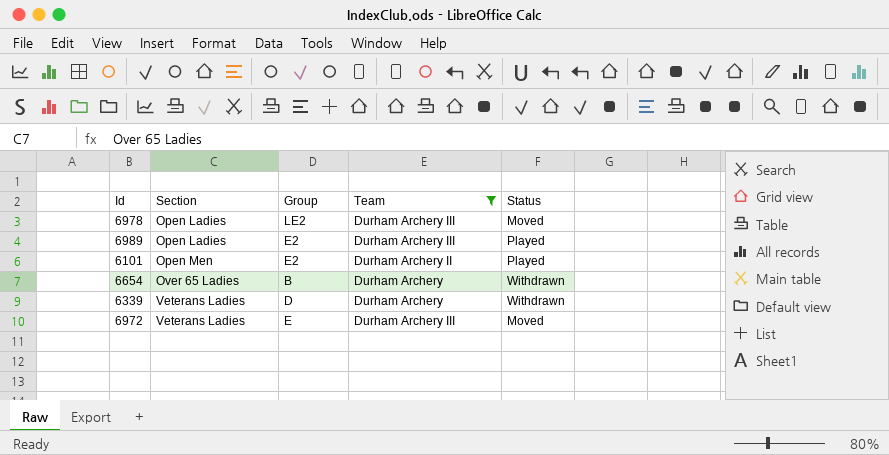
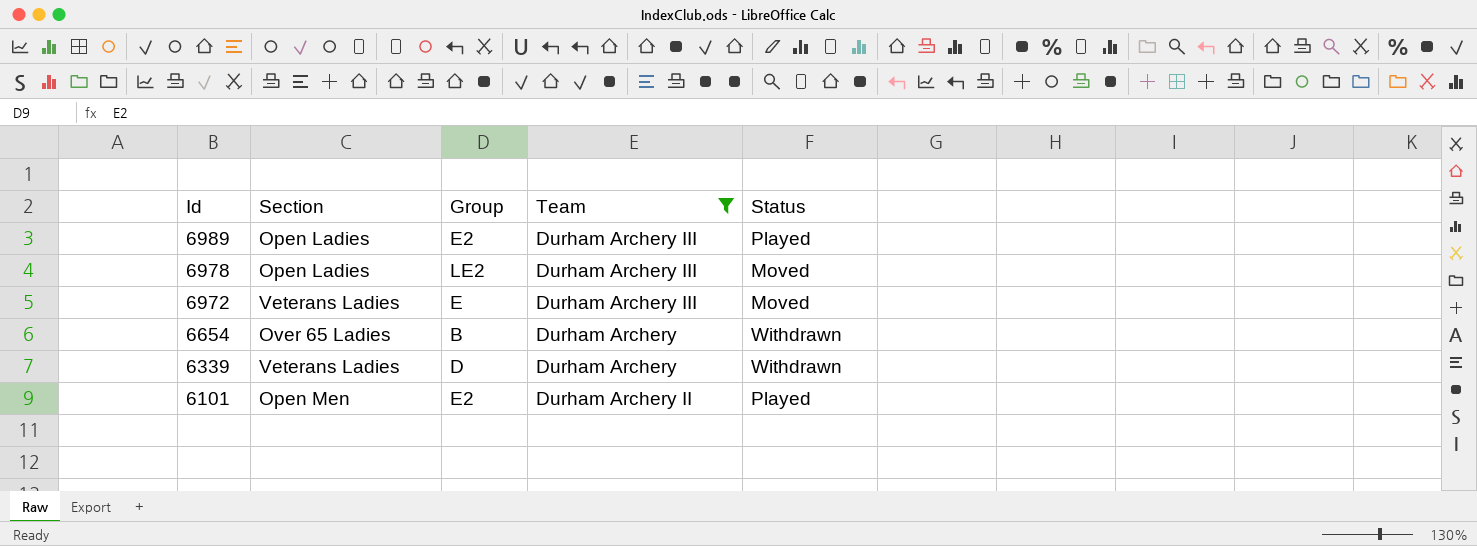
row order: Section ascending -> Id descending

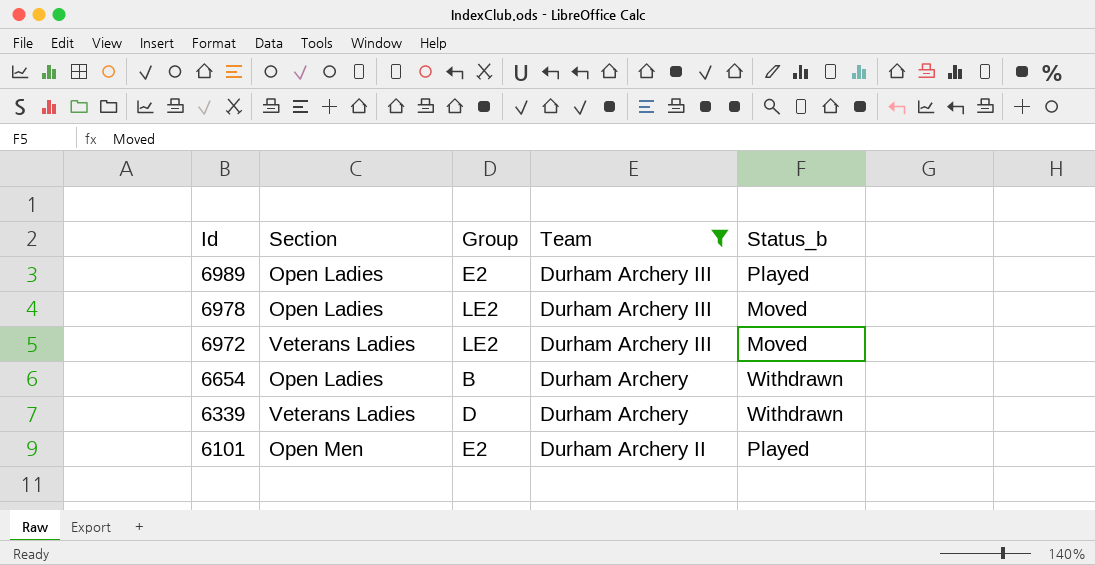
column name: Status -> Status_b
6972 | Group: E -> LE2
6654 | Section: Over 65 Ladies -> Open Ladies

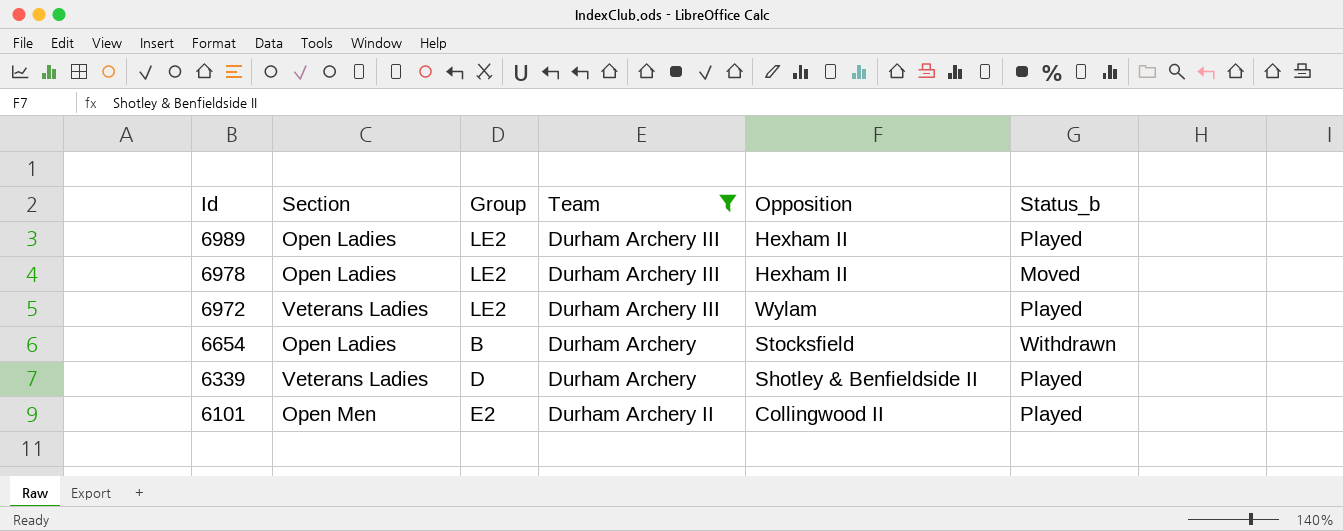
column Opposition | position: none -> 5
6989 | Group: E2 -> LE2
6972 | Status_b: Moved -> Played
6339 | Status_b: Withdrawn -> Played

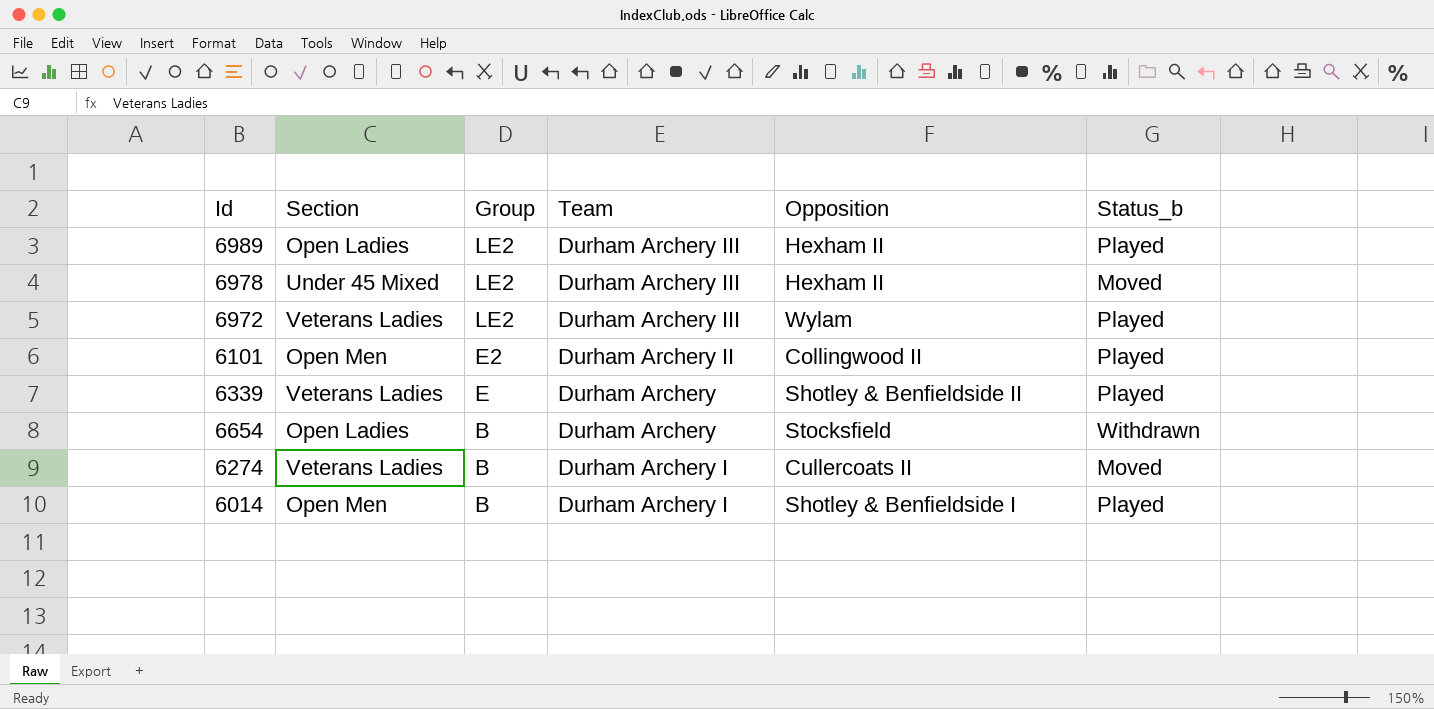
filter: Team != Durham Archery I -> none
row order: Id descending -> Group descending
6978 | Section: Open Ladies -> Under 45 Mixed
6339 | Group: D -> E

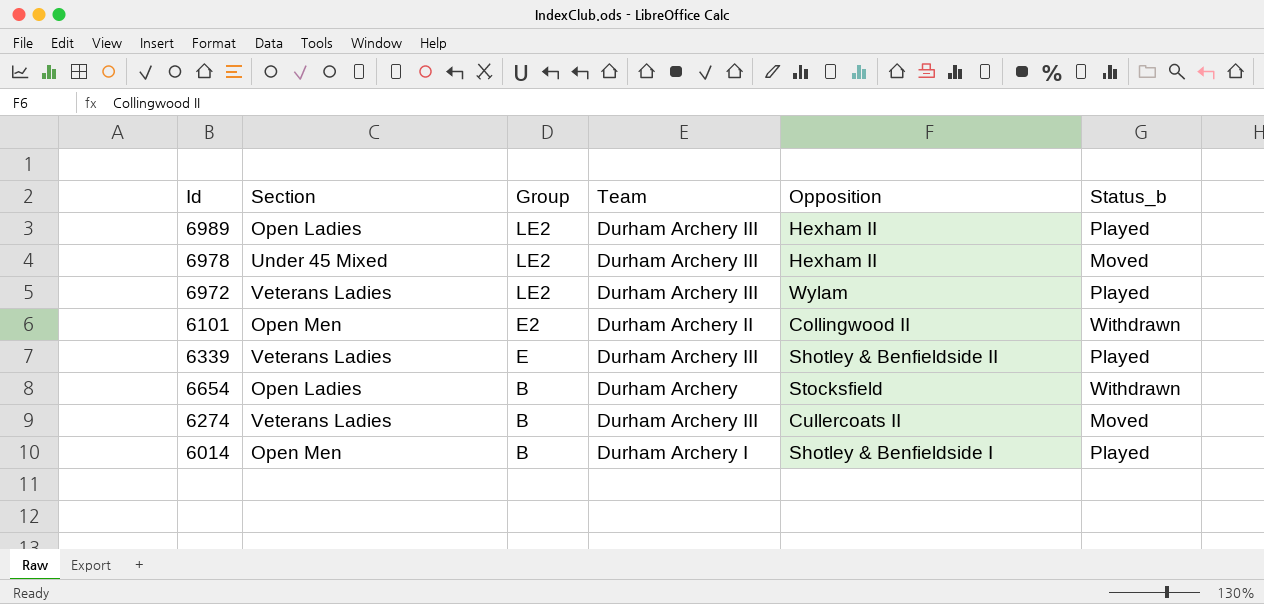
6101 | Status_b: Played -> Withdrawn
6339 | Team: Durham Archery -> Durham Archery III
6274 | Team: Durham Archery I -> Durham Archery III

